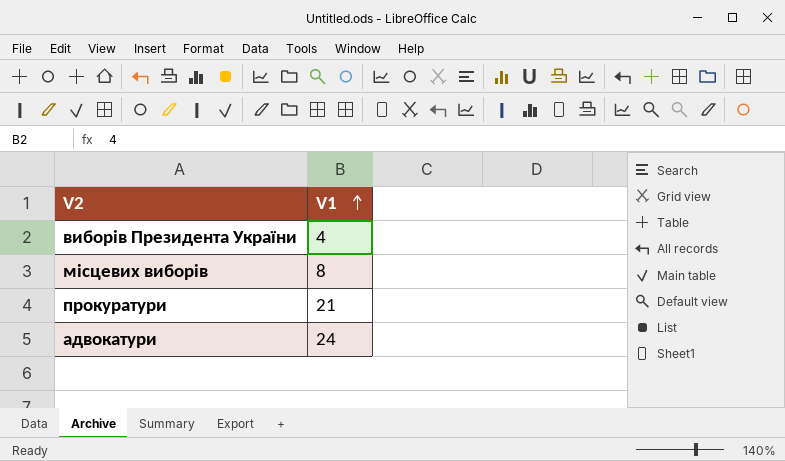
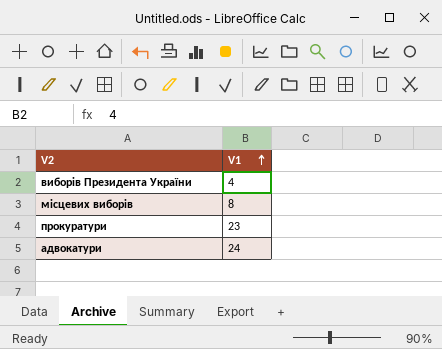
прокуратури | V1: 21 -> 23

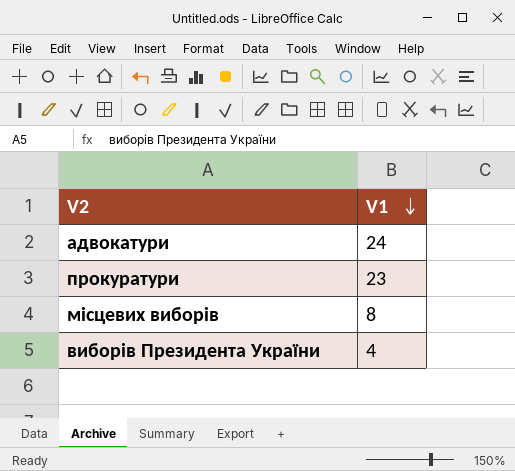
row order: V1 ascending -> V1 descending

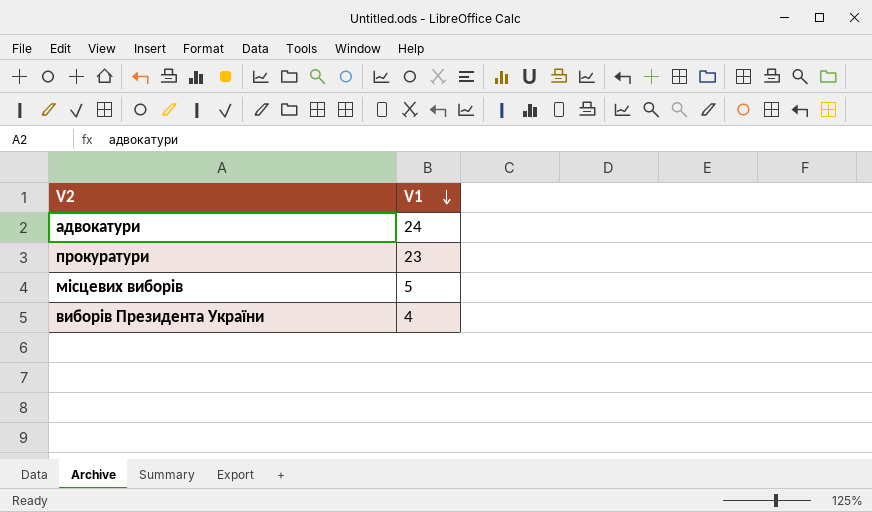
місцевих виборів | V1: 8 -> 5

